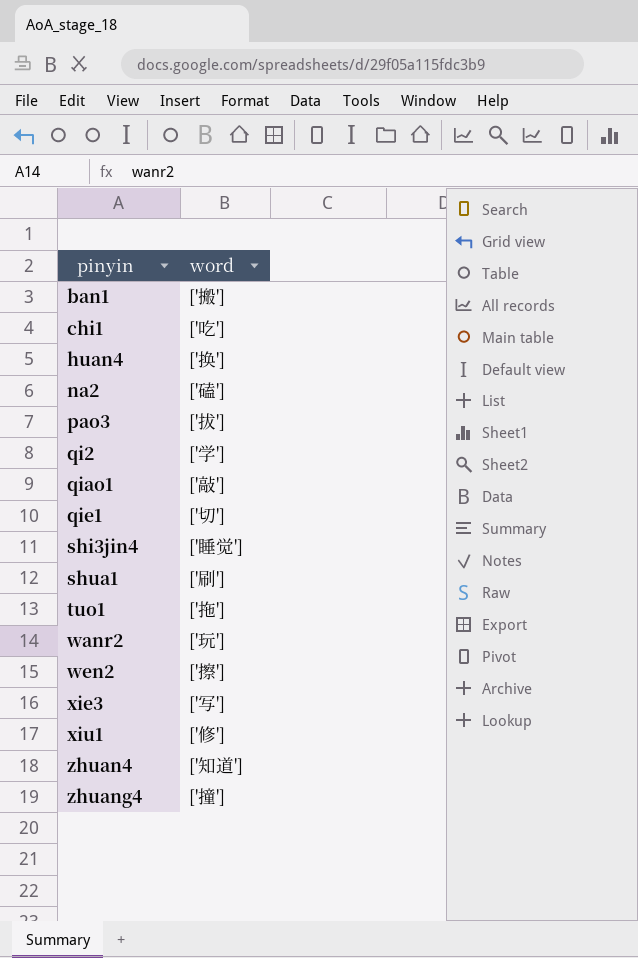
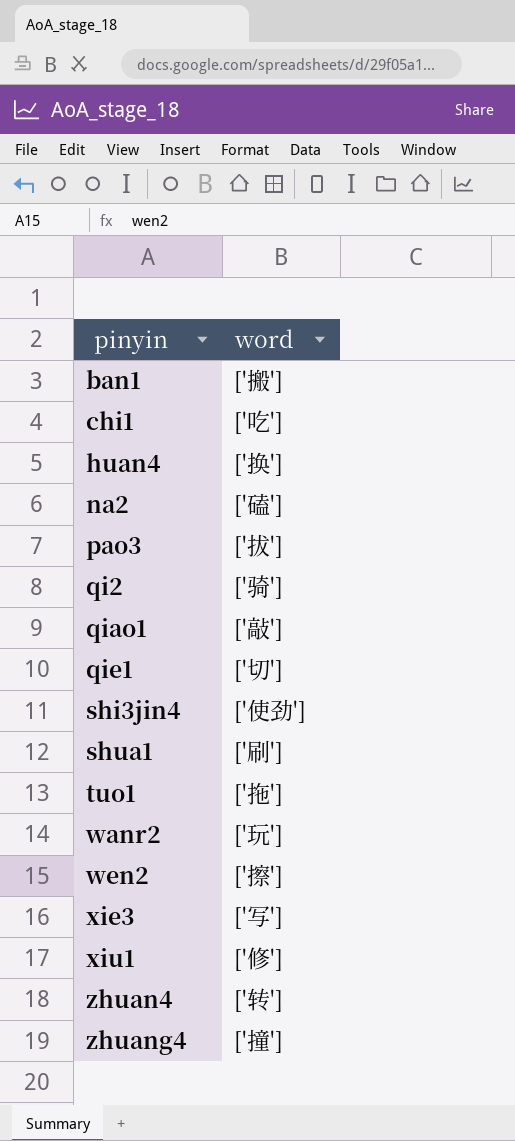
qi2 | word: ['学'] -> ['骑']
shi3jin4 | word: ['睡觉'] -> ['使劲']
zhuan4 | word: ['知道'] -> ['转']

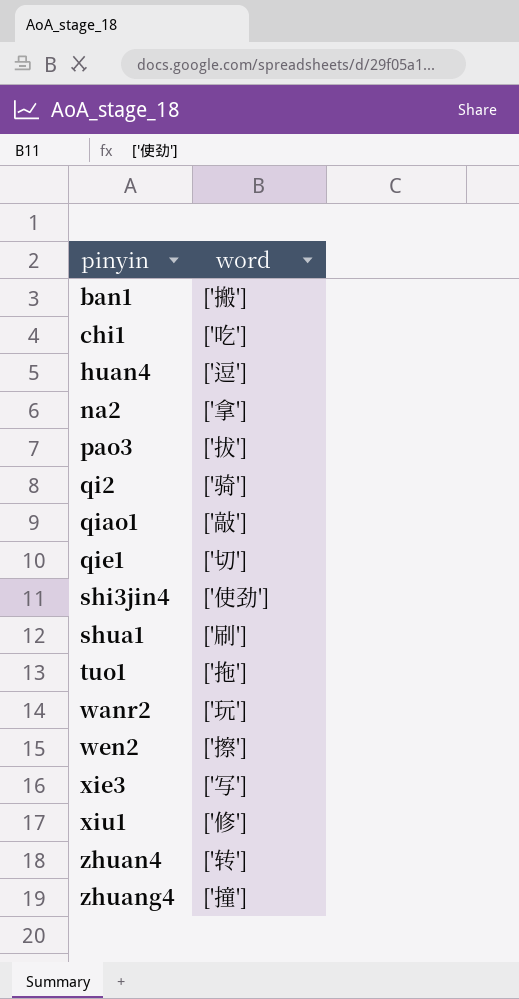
huan4 | word: ['换'] -> ['逗']
na2 | word: ['磕'] -> ['拿']

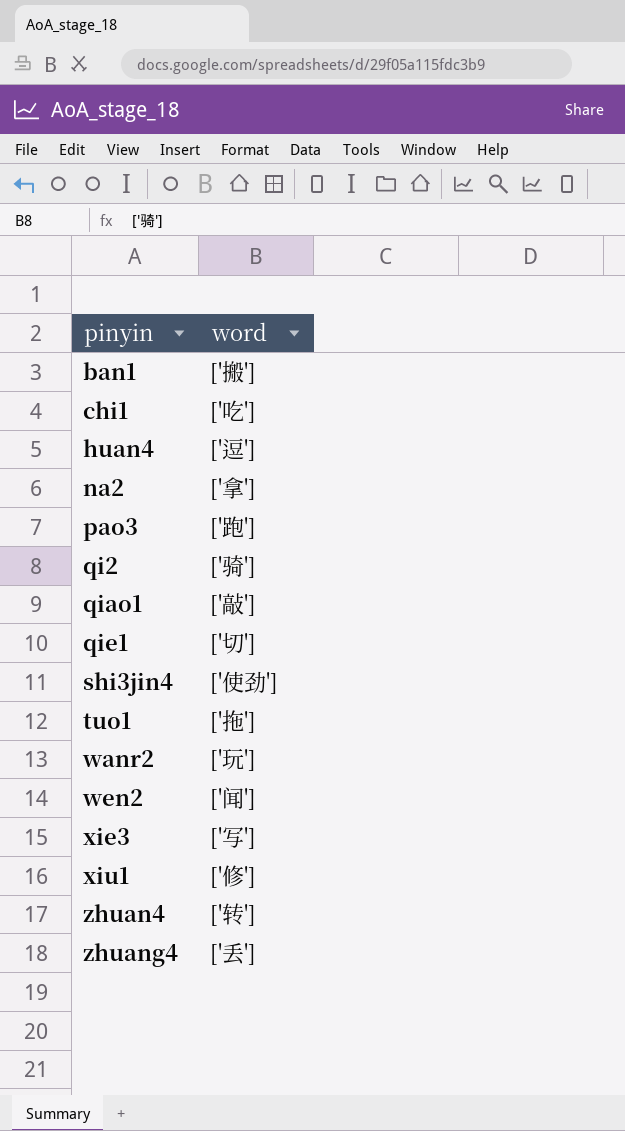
row shua1: ['刷'] -> none
pao3 | word: ['拔'] -> ['跑']
wen2 | word: ['擦'] -> ['闻']
zhuang4 | word: ['撞'] -> ['丢']

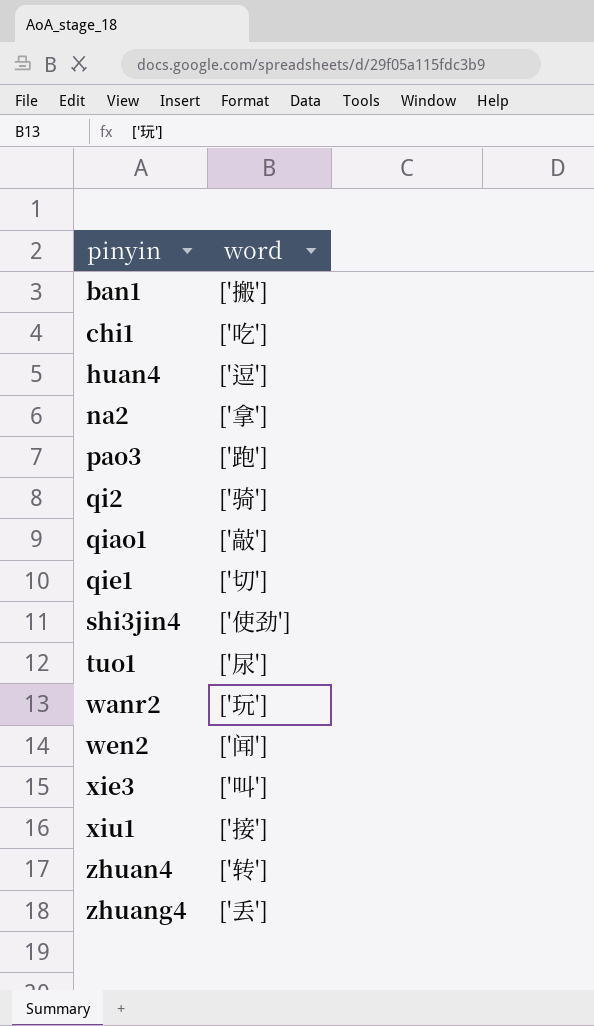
tuo1 | word: ['拖'] -> ['尿']
xie3 | word: ['写'] -> ['叫']
xiu1 | word: ['修'] -> ['接']

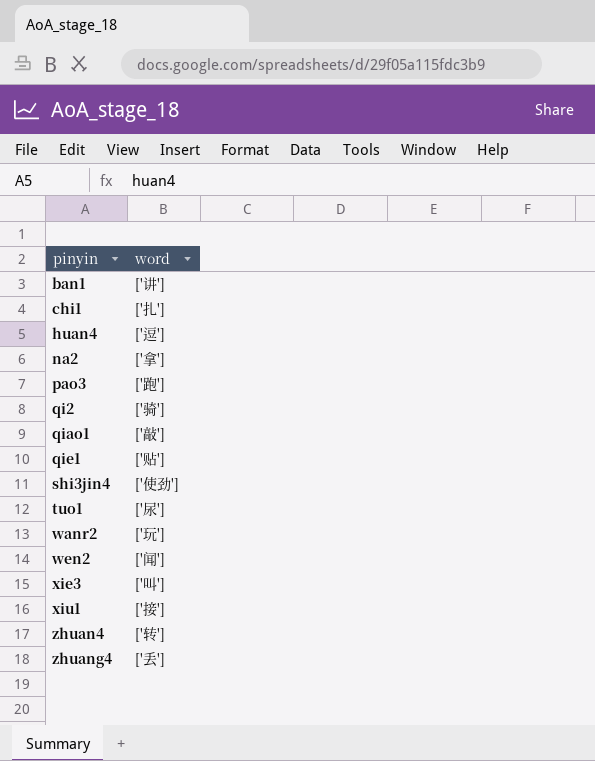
ban1 | word: ['搬'] -> ['讲']
chi1 | word: ['吃'] -> ['扎']
qie1 | word: ['切'] -> ['贴']

